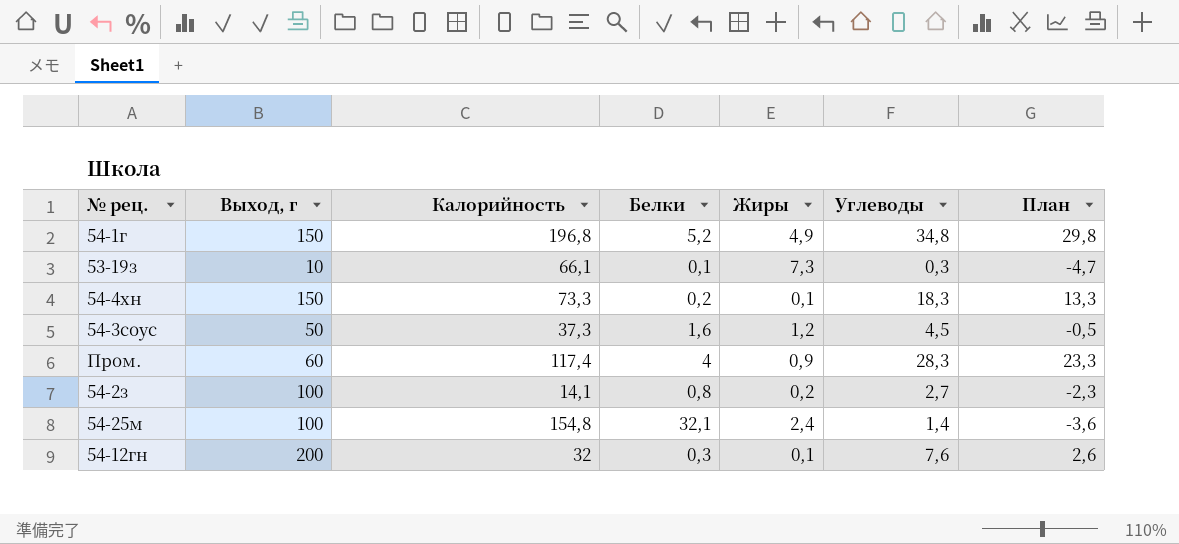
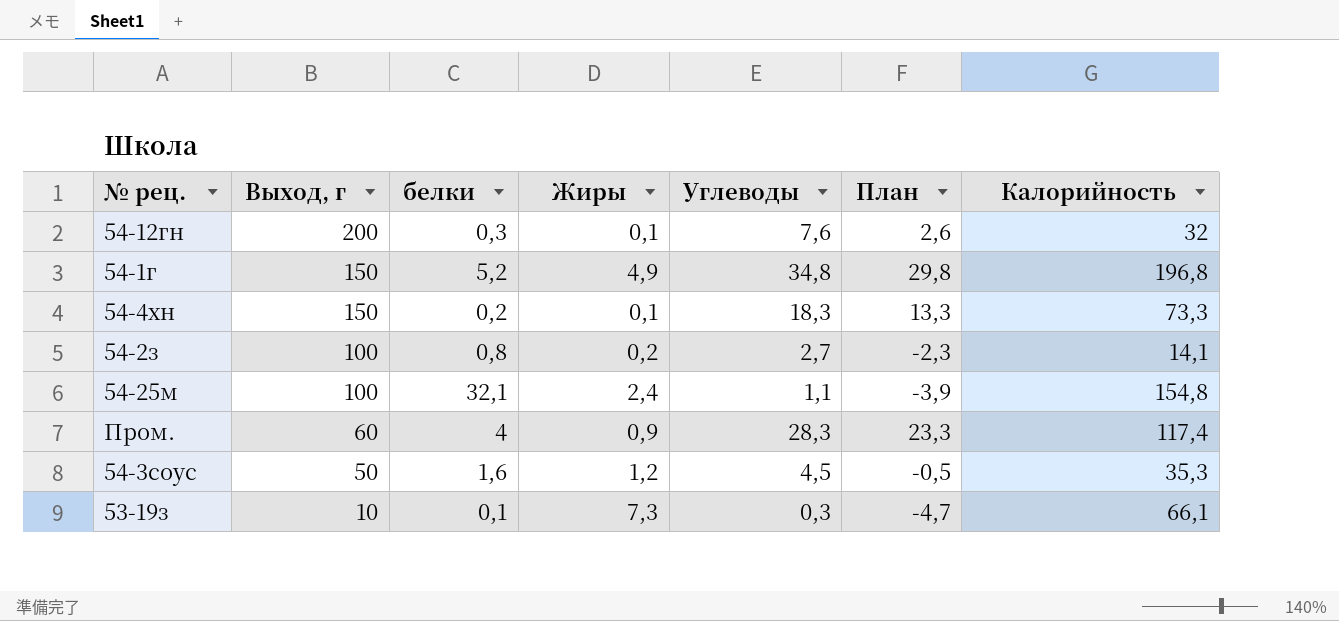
row order: none -> Выход, г descending
column name: Белки -> белки
column Калорийность | position: 3 -> 7
54-25м | Углеводы: 1,4 -> 1,1
54-25м | План: -3,6 -> -3,9
54-3соус | Калорийность: 37,3 -> 35,3

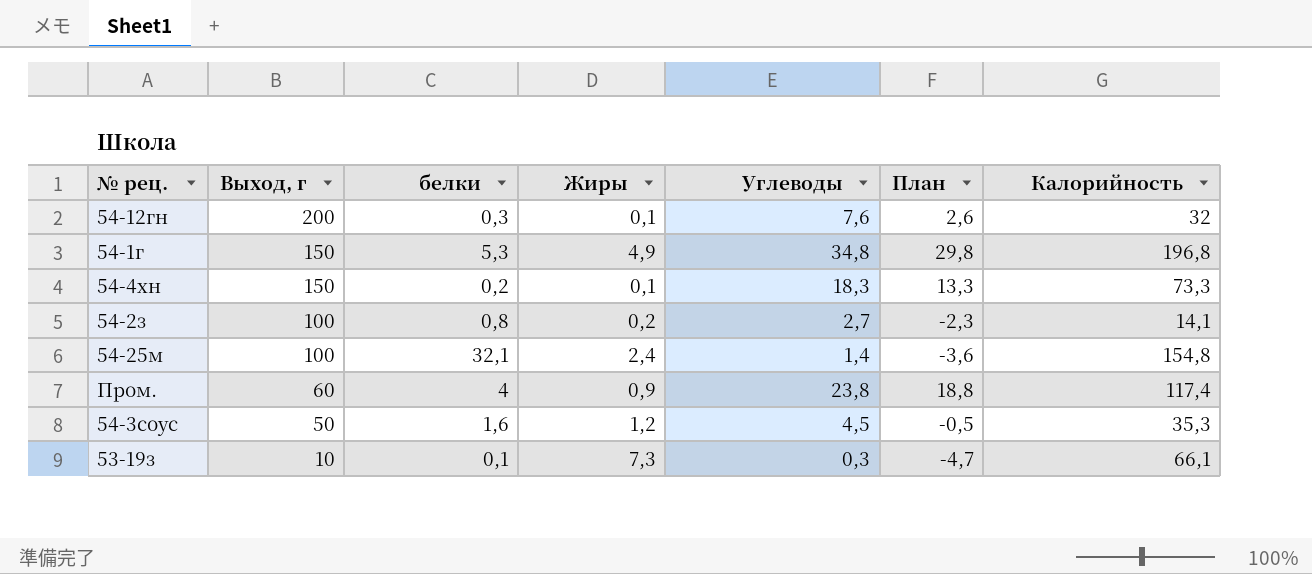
54-1г | белки: 5,2 -> 5,3
54-25м | Углеводы: 1,1 -> 1,4
54-25м | План: -3,9 -> -3,6
Пром. | Углеводы: 28,3 -> 23,8
Пром. | План: 23,3 -> 18,8

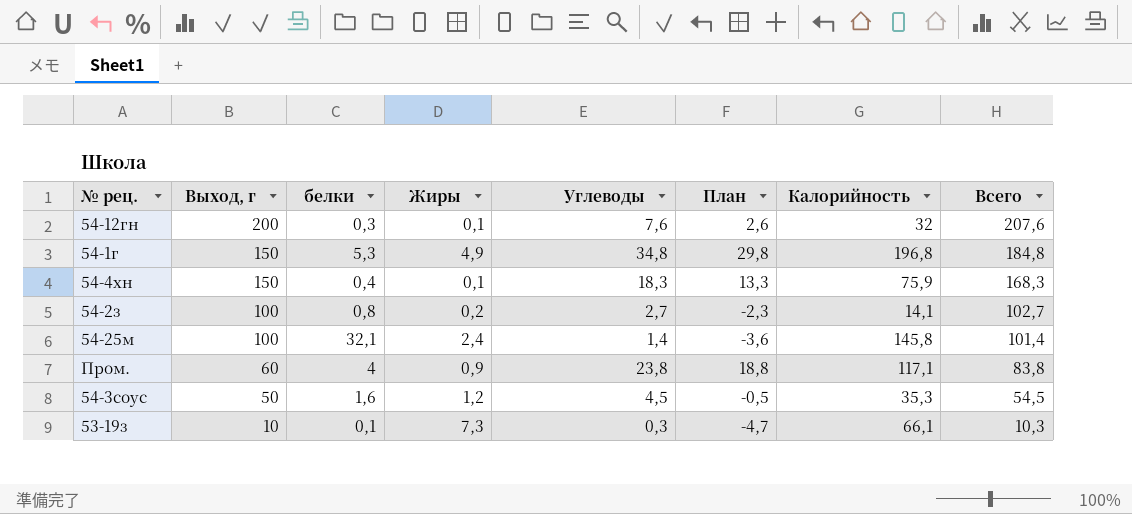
column Всего | formula: none -> [Выход, г] + [Углеводы]
54-4хн | белки: 0,2 -> 0,4
54-4хн | Калорийность: 73,3 -> 75,9
54-25м | Калорийность: 154,8 -> 145,8
Пром. | Калорийность: 117,4 -> 117,1

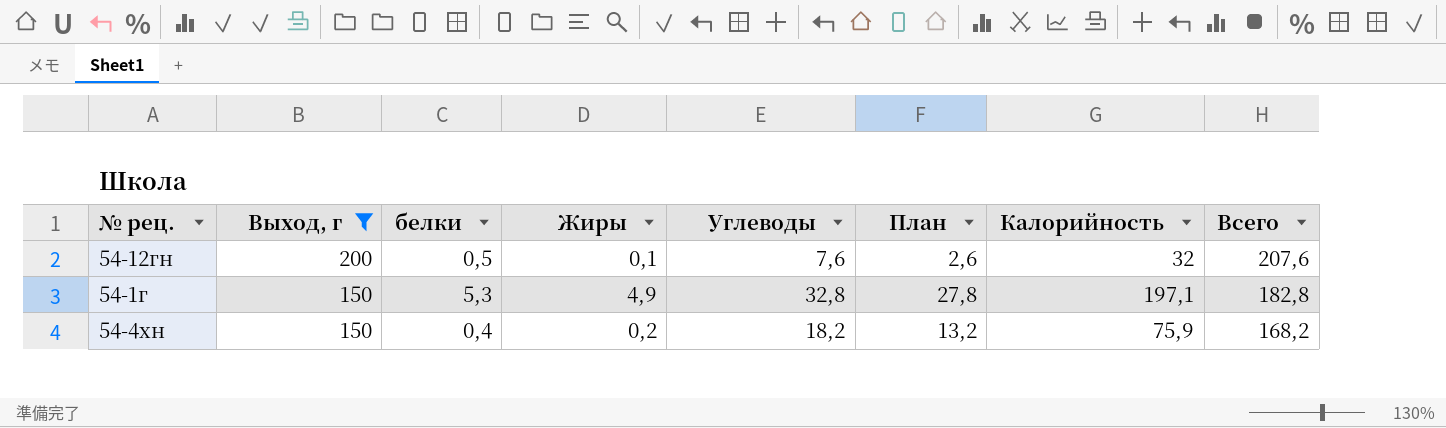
filter: none -> Выход, г >= 150
54-12гн | белки: 0,3 -> 0,5
54-1г | Углеводы: 34,8 -> 32,8
54-1г | План: 29,8 -> 27,8
54-1г | Калорийность: 196,8 -> 197,1
54-1г | Всего: 184,8 -> 182,8
54-4хн | Жиры: 0,1 -> 0,2
54-4хн | Углеводы: 18,3 -> 18,2
54-4хн | План: 13,3 -> 13,2
54-4хн | Всего: 168,3 -> 168,2

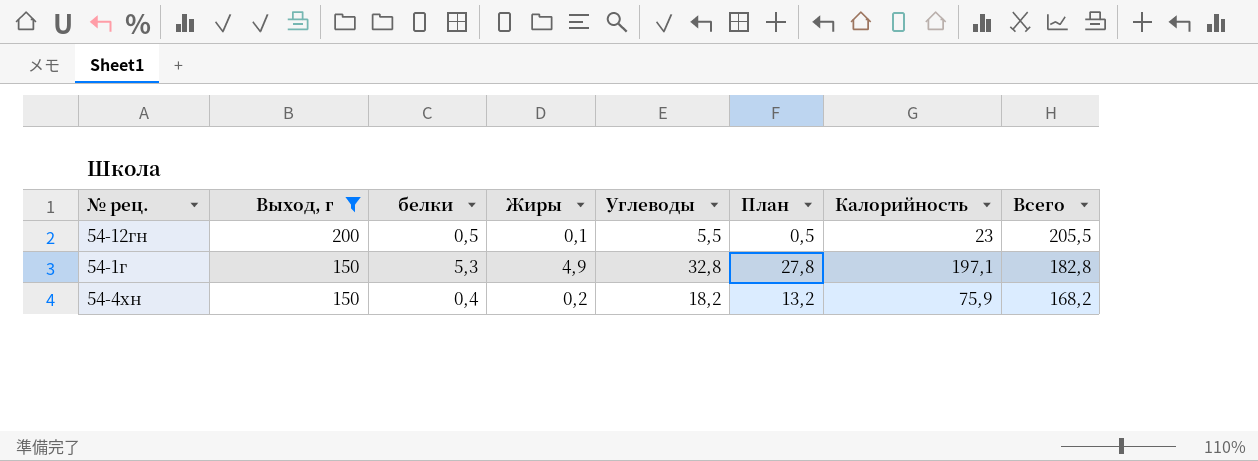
54-12гн | Углеводы: 7,6 -> 5,5
54-12гн | План: 2,6 -> 0,5
54-12гн | Калорийность: 32 -> 23
54-12гн | Всего: 207,6 -> 205,5

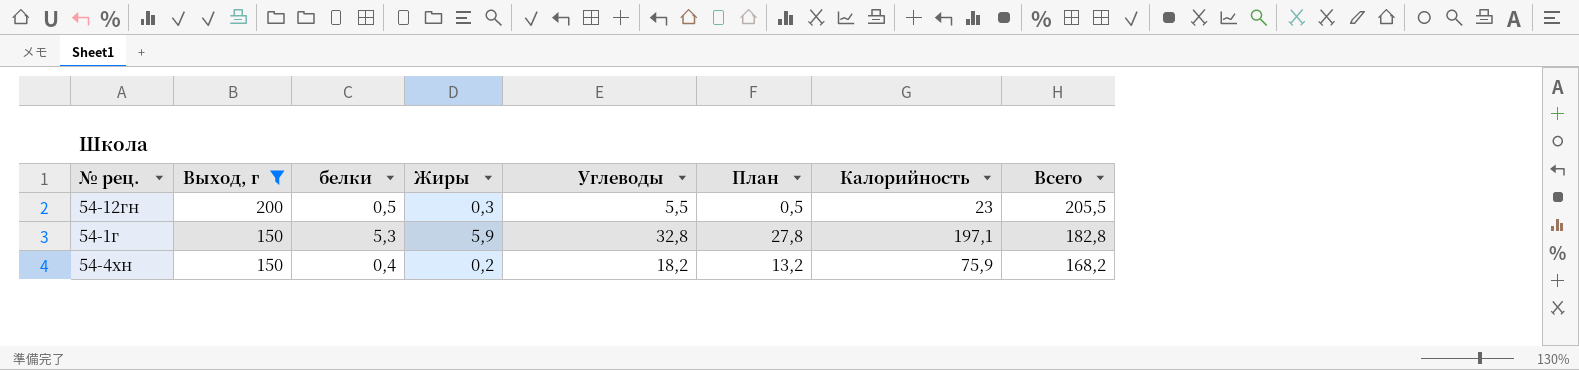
54-12гн | Жиры: 0,1 -> 0,3
54-1г | Жиры: 4,9 -> 5,9

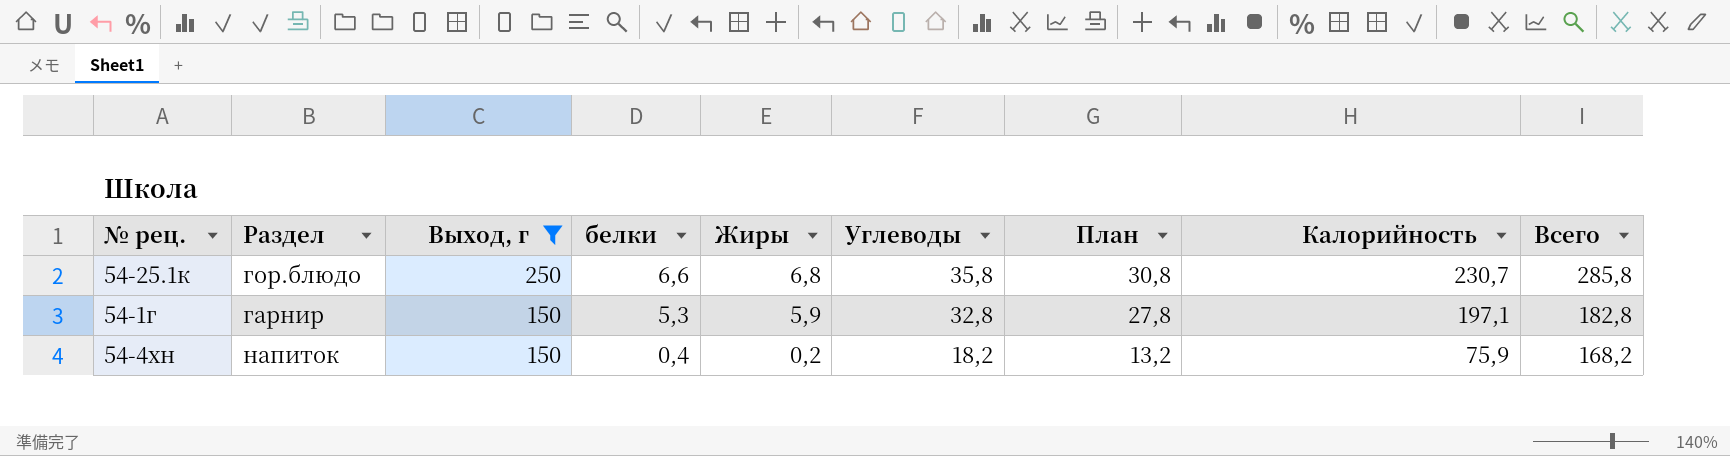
column Раздел | position: none -> 2
row 54-12гн: 200 | 0,5 | 0,3 | 5,5 | 0,5 | 23 | 205,5 -> none
row 54-25.1к: none -> гор.блюдо | 250 | 6,6 | 6,8 | 35,8 | 30,8 | 230,7 | 285,8

